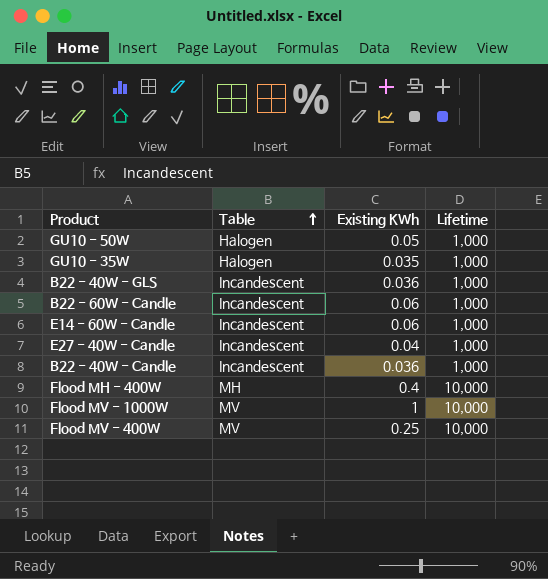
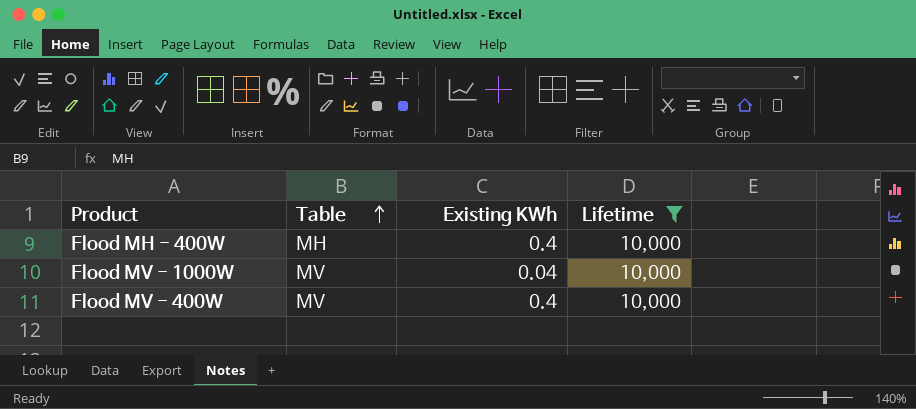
filter: none -> Lifetime = 10,000
Flood MV - 1000W | Existing KWh: 1 -> 0.04
Flood MV - 400W | Existing KWh: 0.25 -> 0.4

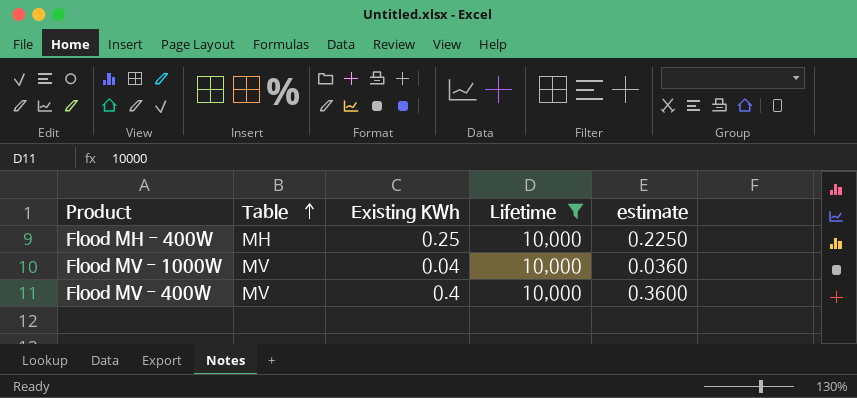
column estimate | formula: none -> [Existing KWh] * 0.9
Flood MH - 400W | Existing KWh: 0.4 -> 0.25

